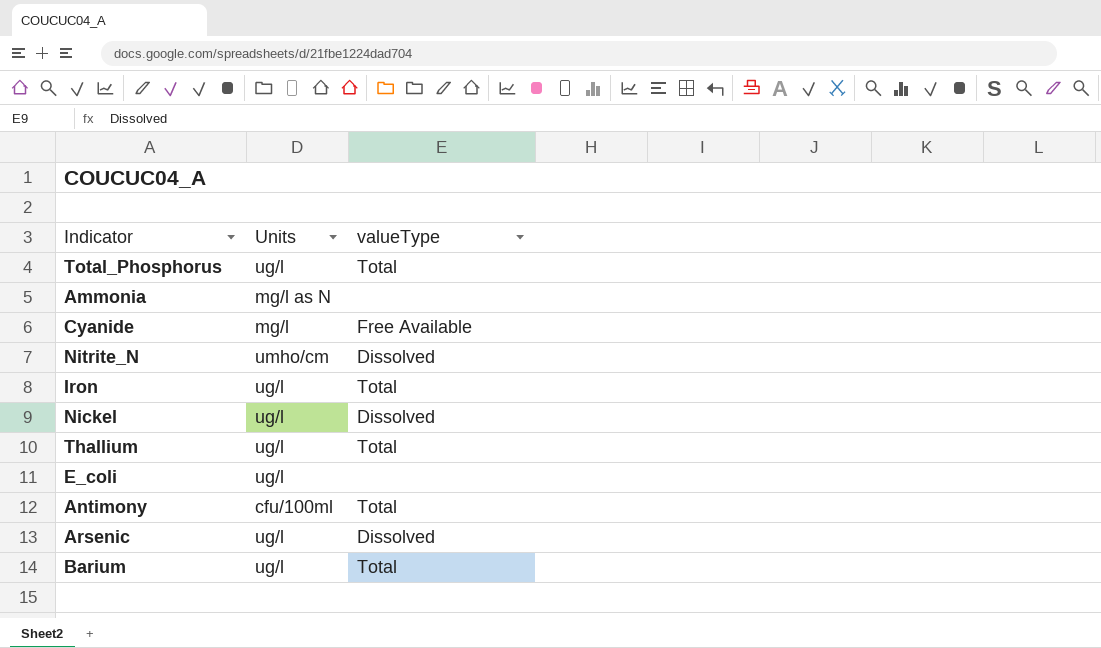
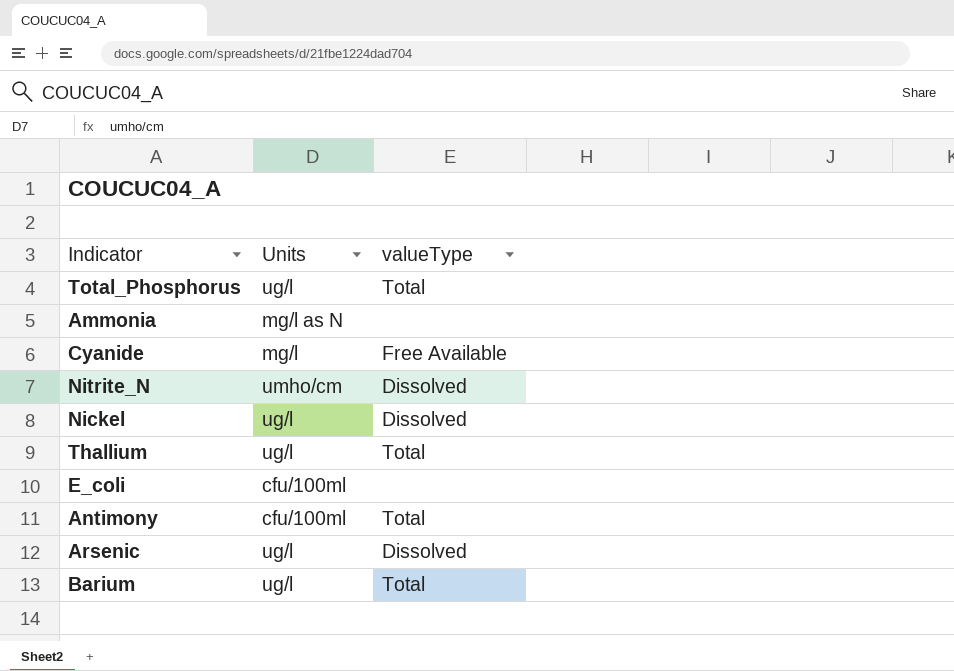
row Iron: ug/l | Total -> none
E_coli | Units: ug/l -> cfu/100ml

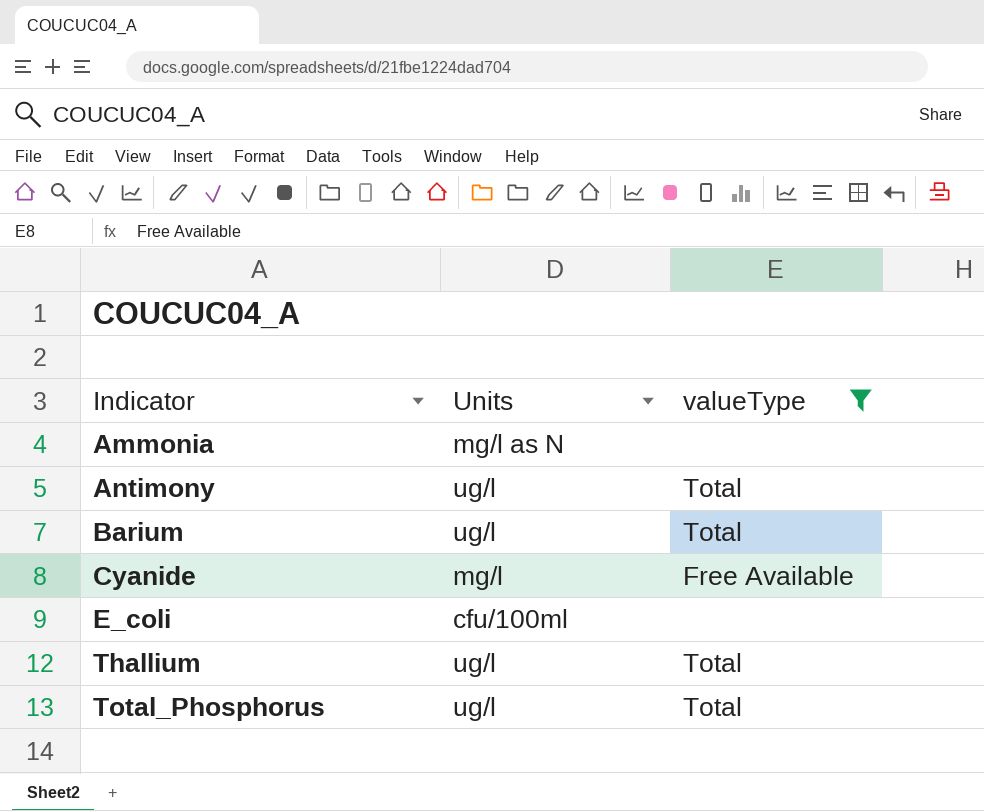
filter: none -> valueType != Dissolved
row order: none -> Indicator ascending
Antimony | Units: cfu/100ml -> ug/l

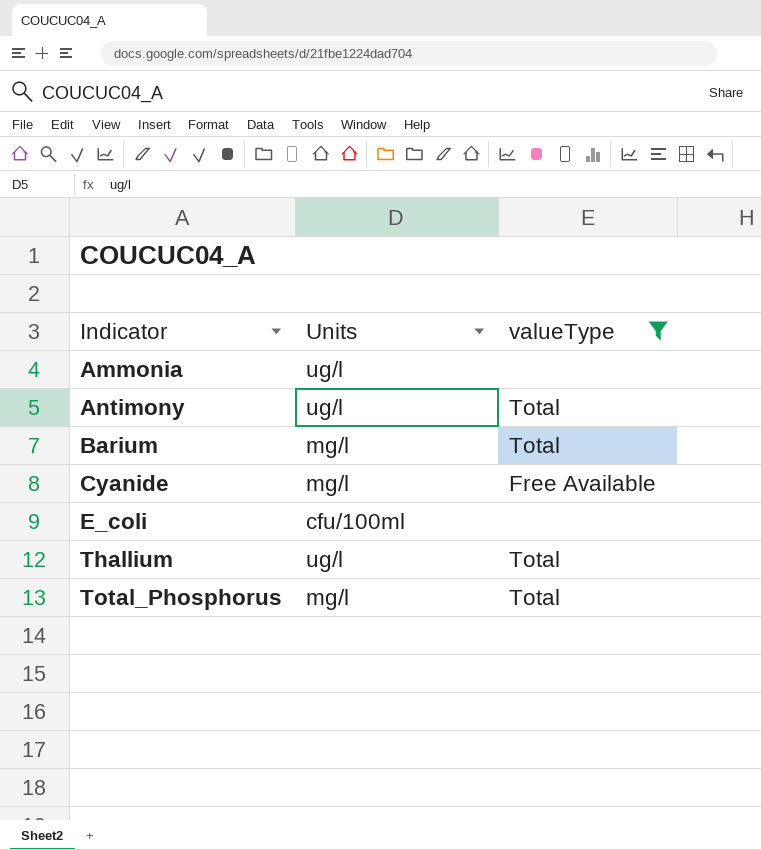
Ammonia | Units: mg/l as N -> ug/l
Barium | Units: ug/l -> mg/l
Total_Phosphorus | Units: ug/l -> mg/l

